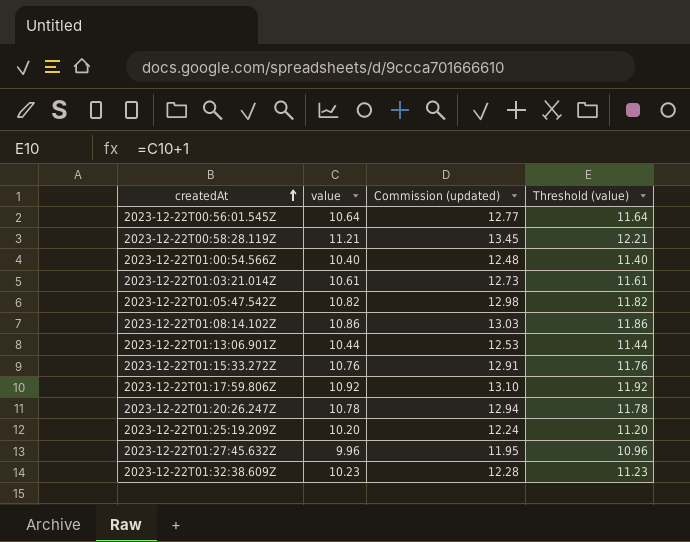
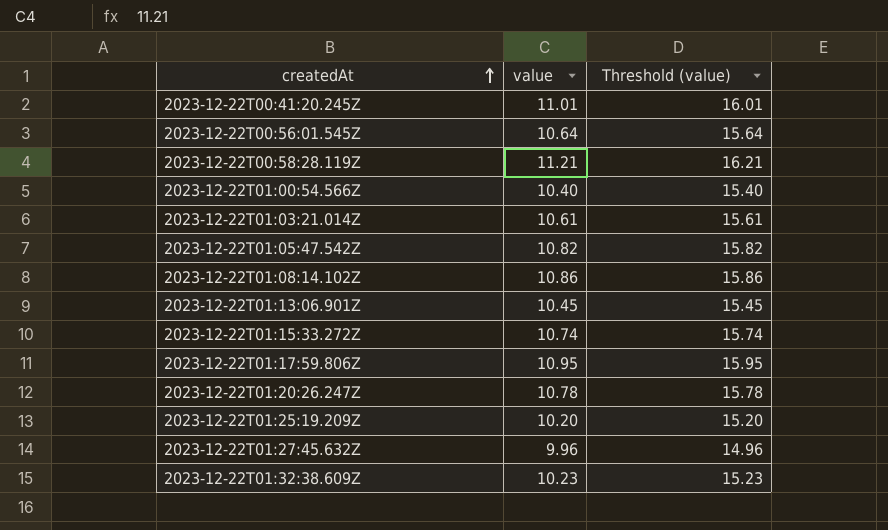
column Commission (updated) | formula: [value] * 1.2 -> none
column Threshold (value) | formula: [value] + 1 -> [value] + 5
row 2023-12-22T00:41:20.245Z: none -> 11.01 | 16.01
2023-12-22T01:13:06.901Z | value: 10.44 -> 10.45
2023-12-22T01:15:33.272Z | value: 10.76 -> 10.74
2023-12-22T01:17:59.806Z | value: 10.92 -> 10.95

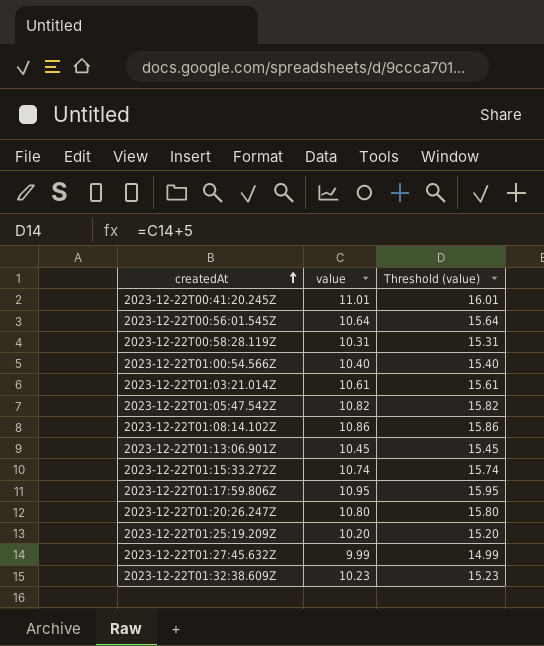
2023-12-22T00:58:28.119Z | value: 11.21 -> 10.31
2023-12-22T00:58:28.119Z | Threshold (value): 16.21 -> 15.31
2023-12-22T01:20:26.247Z | value: 10.78 -> 10.80
2023-12-22T01:20:26.247Z | Threshold (value): 15.78 -> 15.80
2023-12-22T01:27:45.632Z | value: 9.96 -> 9.99
2023-12-22T01:27:45.632Z | Threshold (value): 14.96 -> 14.99

